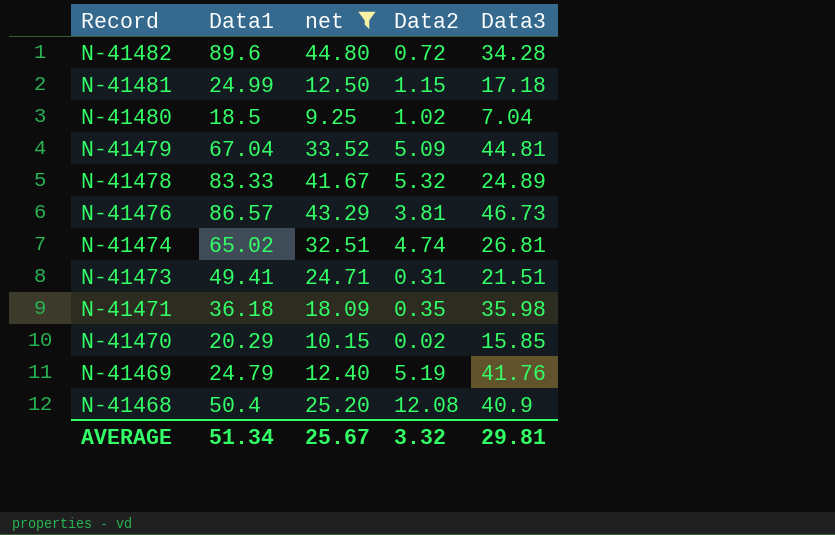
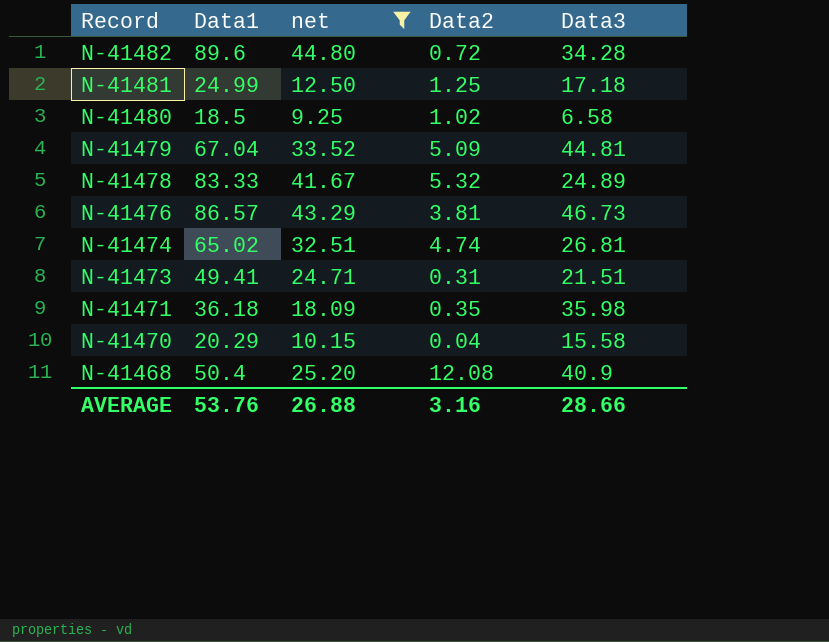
row N-41469: 24.79 | 12.40 | 5.19 | 41.76 -> none
N-41481 | Data2: 1.15 -> 1.25
N-41480 | Data3: 7.04 -> 6.58
N-41470 | Data2: 0.02 -> 0.04
N-41470 | Data3: 15.85 -> 15.58
AVERAGE | Data1: 51.34 -> 53.76
AVERAGE | net: 25.67 -> 26.88
AVERAGE | Data2: 3.32 -> 3.16
AVERAGE | Data3: 29.81 -> 28.66

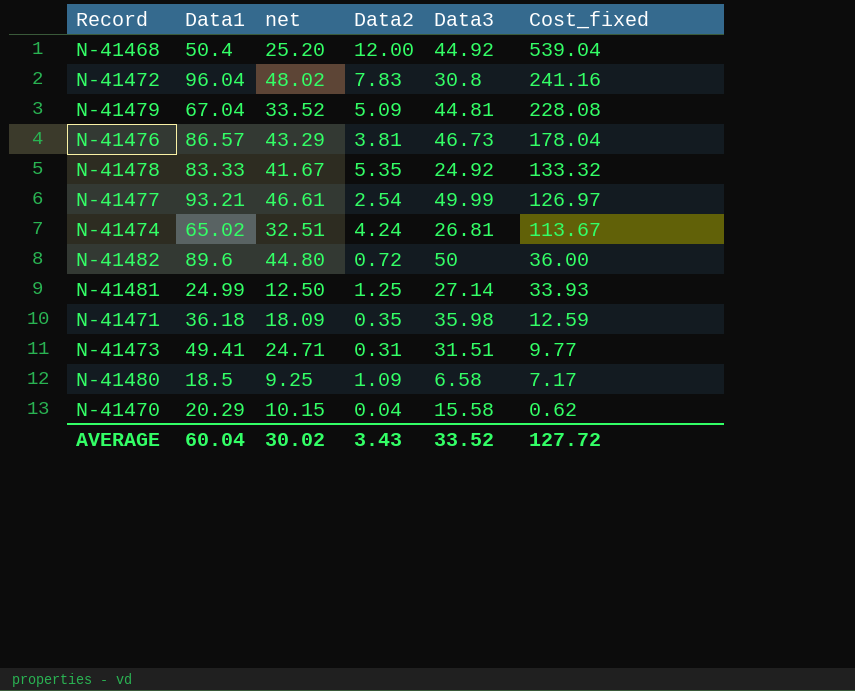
filter: net <= 44.80 -> none
row order: Record descending -> Cost_fixed descending
column Cost_fixed | formula: none -> [Data2] * [Data3]
N-41468 | Data2: 12.08 -> 12.00
N-41468 | Data3: 40.9 -> 44.92
N-41478 | Data2: 5.32 -> 5.35
N-41478 | Data3: 24.89 -> 24.92
N-41474 | Data2: 4.74 -> 4.24
N-41482 | Data3: 34.28 -> 50
N-41481 | Data3: 17.18 -> 27.14
N-41473 | Data3: 21.51 -> 31.51
N-41480 | Data2: 1.02 -> 1.09
AVERAGE | Data1: 53.76 -> 60.04
AVERAGE | net: 26.88 -> 30.02
AVERAGE | Data2: 3.16 -> 3.43
AVERAGE | Data3: 28.66 -> 33.52

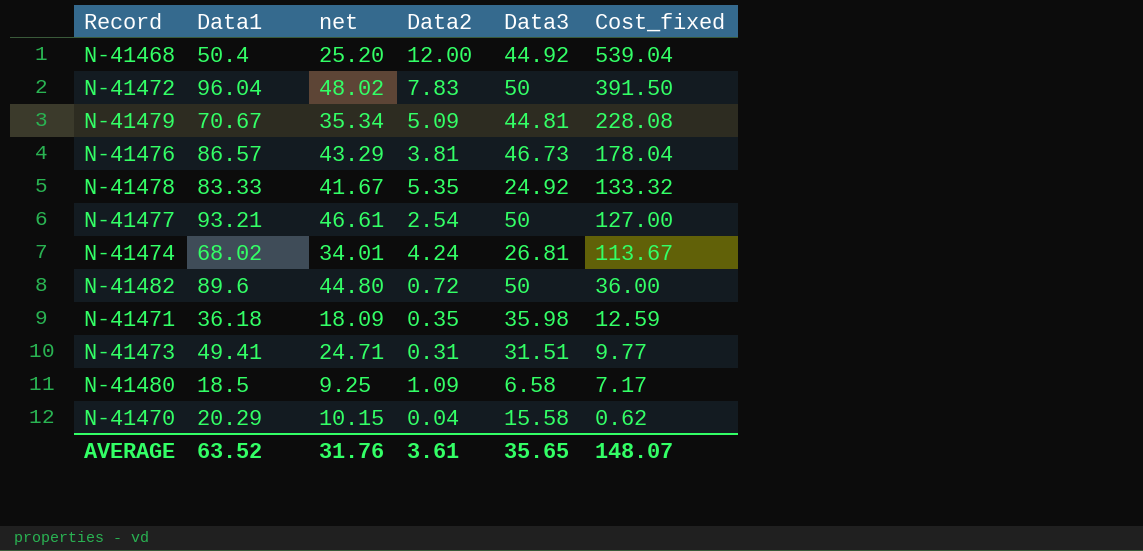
row N-41481: 24.99 | 12.50 | 1.25 | 27.14 | 33.93 -> none
N-41472 | Data3: 30.8 -> 50
N-41472 | Cost_fixed: 241.16 -> 391.50
N-41479 | Data1: 67.04 -> 70.67
N-41479 | net: 33.52 -> 35.34
N-41477 | Data3: 49.99 -> 50
N-41477 | Cost_fixed: 126.97 -> 127.00
N-41474 | Data1: 65.02 -> 68.02
N-41474 | net: 32.51 -> 34.01
AVERAGE | Data1: 60.04 -> 63.52
AVERAGE | net: 30.02 -> 31.76
AVERAGE | Data2: 3.43 -> 3.61
AVERAGE | Data3: 33.52 -> 35.65
AVERAGE | Cost_fixed: 127.72 -> 148.07

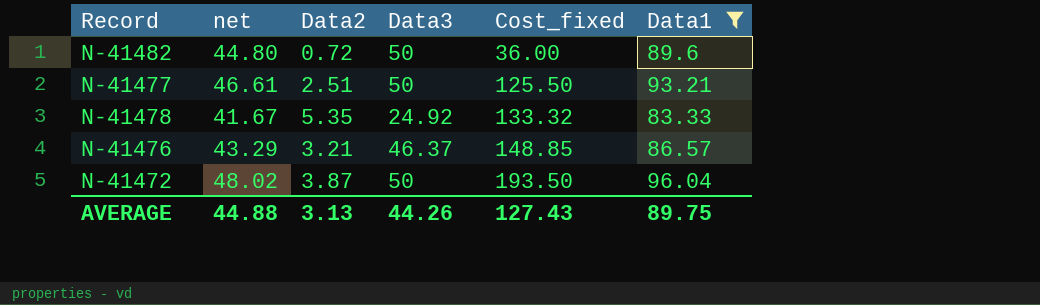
filter: none -> Data1 >= 83.33
row order: Cost_fixed descending -> Cost_fixed ascending
column Data1 | position: 2 -> 6
N-41477 | Data2: 2.54 -> 2.51
N-41477 | Cost_fixed: 127.00 -> 125.50
N-41476 | Data2: 3.81 -> 3.21
N-41476 | Data3: 46.73 -> 46.37
N-41476 | Cost_fixed: 178.04 -> 148.85
N-41472 | Data2: 7.83 -> 3.87
N-41472 | Cost_fixed: 391.50 -> 193.50
AVERAGE | net: 31.76 -> 44.88
AVERAGE | Data2: 3.61 -> 3.13
AVERAGE | Data3: 35.65 -> 44.26
AVERAGE | Cost_fixed: 148.07 -> 127.43
AVERAGE | Data1: 63.52 -> 89.75

